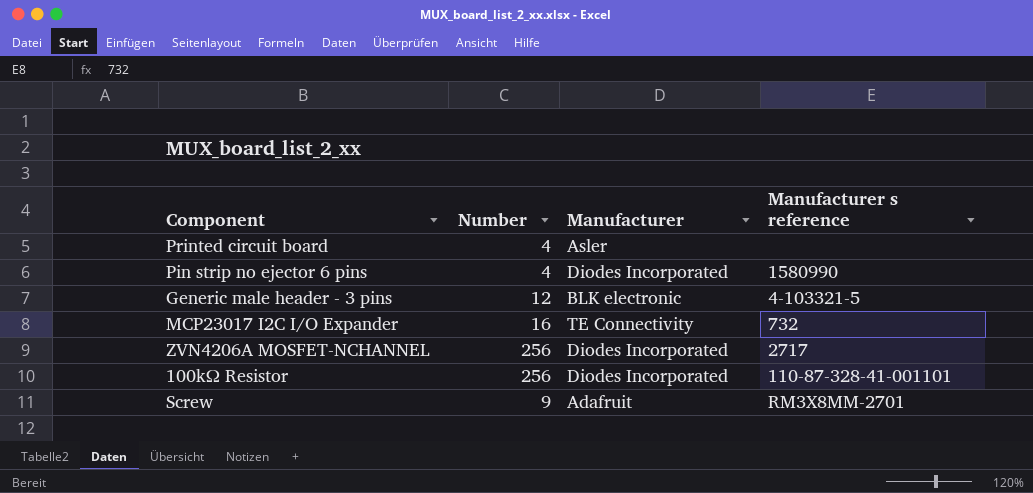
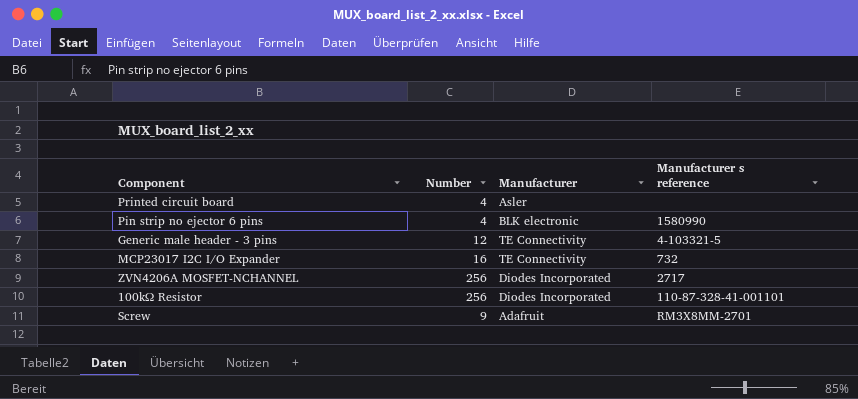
Pin strip no ejector 6 pins | Manufacturer: Diodes Incorporated -> BLK electronic
Generic male header - 3 pins | Manufacturer: BLK electronic -> TE Connectivity

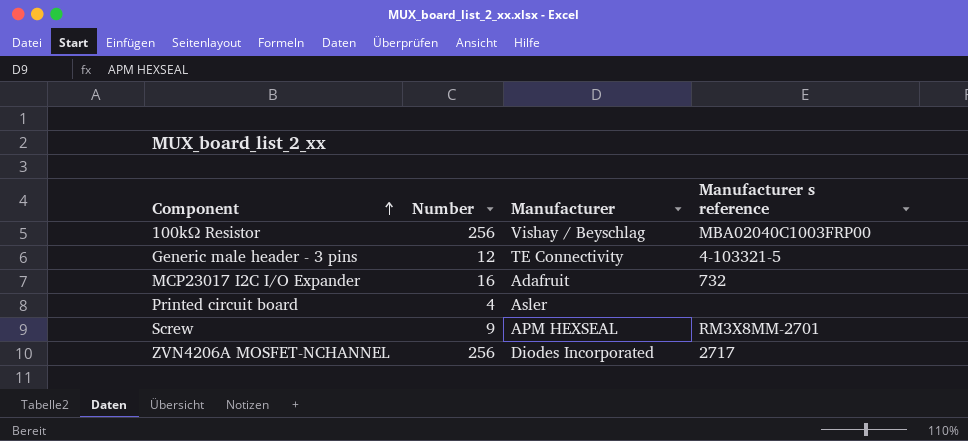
row order: none -> Component ascending
row Pin strip no ejector 6 pins: 4 | BLK electronic | 1580990 -> none
100kΩ Resistor | Manufacturer: Diodes Incorporated -> Vishay / Beyschlag
100kΩ Resistor | Manufacturer s reference: 110-87-328-41-001101 -> MBA02040C1003FRP00
MCP23017 I2C I/O Expander | Manufacturer: TE Connectivity -> Adafruit
Screw | Manufacturer: Adafruit -> APM HEXSEAL

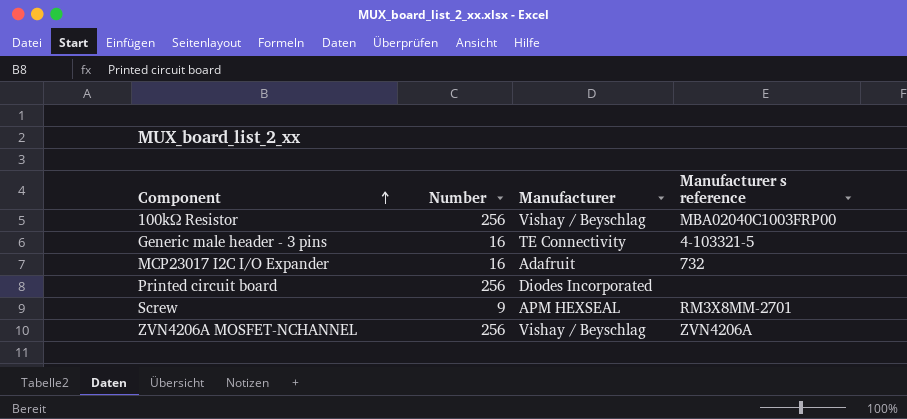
Generic male header - 3 pins | Number: 12 -> 16
Printed circuit board | Number: 4 -> 256
Printed circuit board | Manufacturer: Asler -> Diodes Incorporated
ZVN4206A MOSFET-NCHANNEL | Manufacturer: Diodes Incorporated -> Vishay / Beyschlag
ZVN4206A MOSFET-NCHANNEL | Manufacturer s reference: 2717 -> ZVN4206A

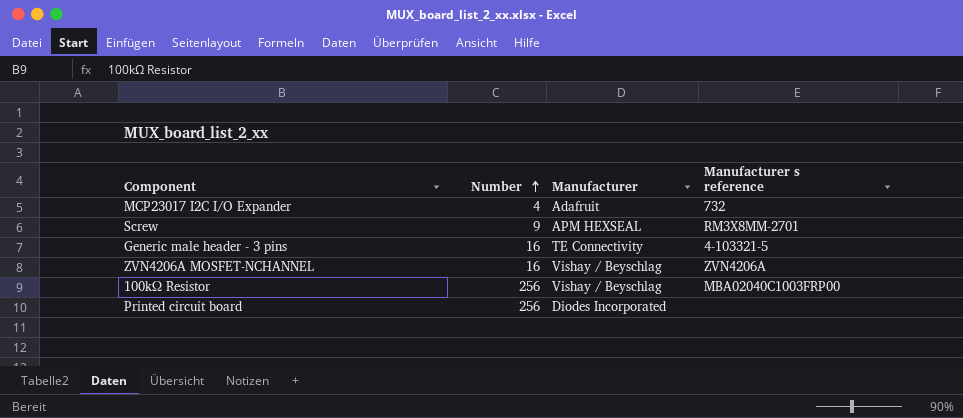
row order: Component ascending -> Number ascending
MCP23017 I2C I/O Expander | Number: 16 -> 4
ZVN4206A MOSFET-NCHANNEL | Number: 256 -> 16

